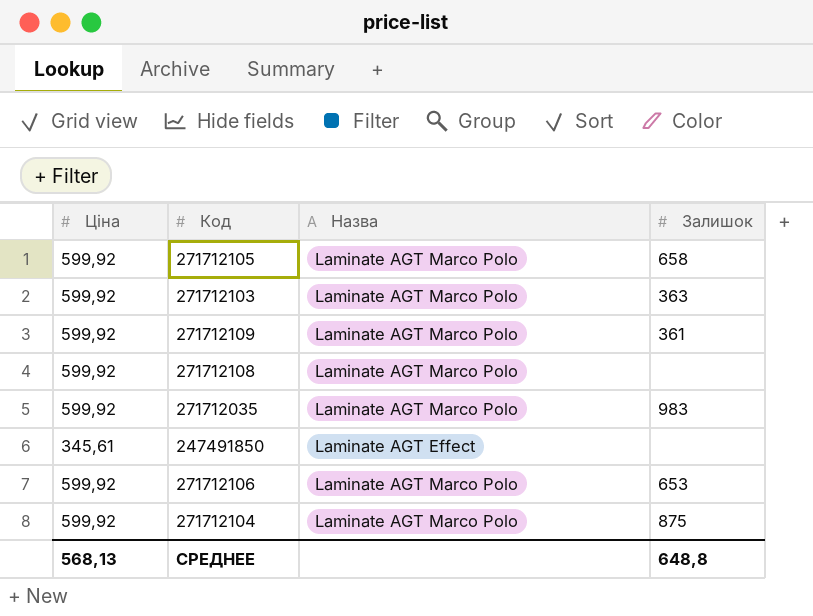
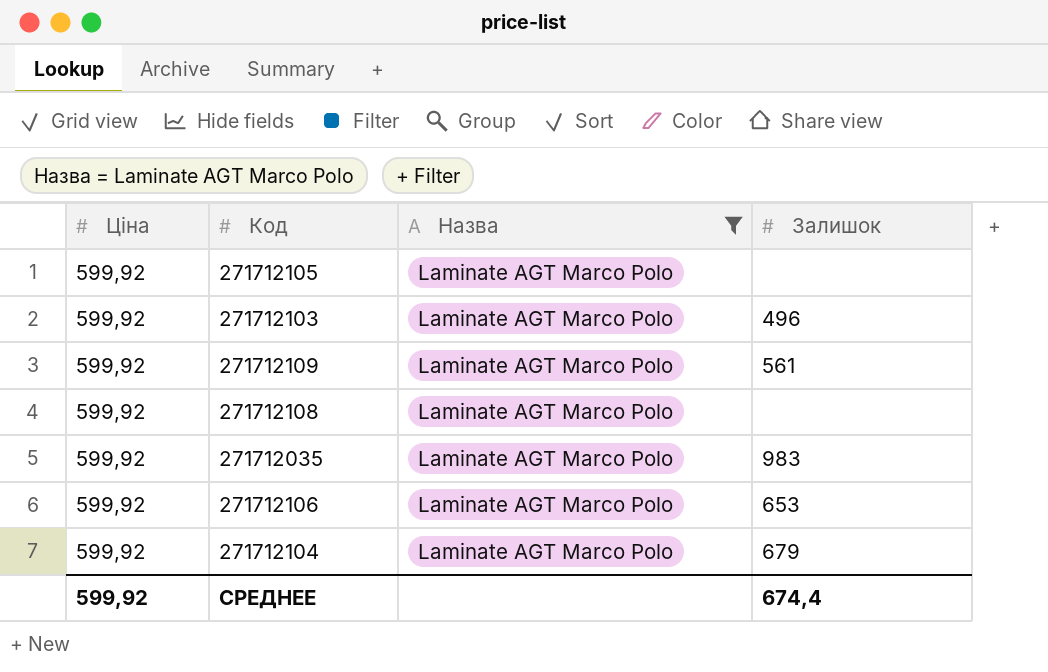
filter: none -> Назва = Laminate AGT Marco Polo
271712105 | Залишок: 658 -> none
271712103 | Залишок: 363 -> 496
271712109 | Залишок: 361 -> 561
271712104 | Залишок: 875 -> 679
СРЕДНЕЕ | Ціна: 568,13 -> 599,92
СРЕДНЕЕ | Залишок: 648,8 -> 674,4

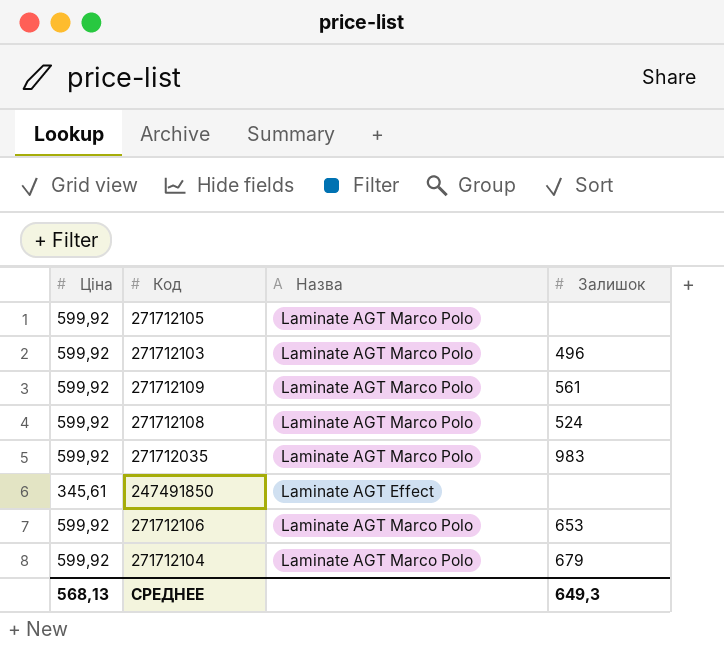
filter: Назва = Laminate AGT Marco Polo -> none
271712108 | Залишок: none -> 524
СРЕДНЕЕ | Ціна: 599,92 -> 568,13
СРЕДНЕЕ | Залишок: 674,4 -> 649,3

